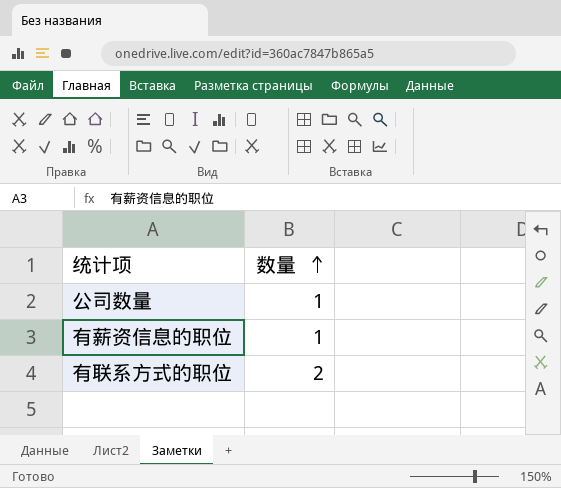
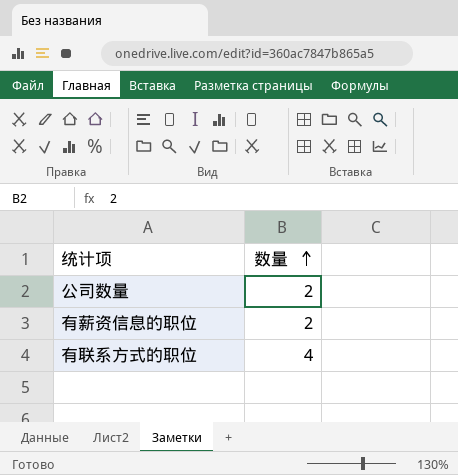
公司数量 | 数量: 1 -> 2
有薪资信息的职位 | 数量: 1 -> 2
有联系方式的职位 | 数量: 2 -> 4

